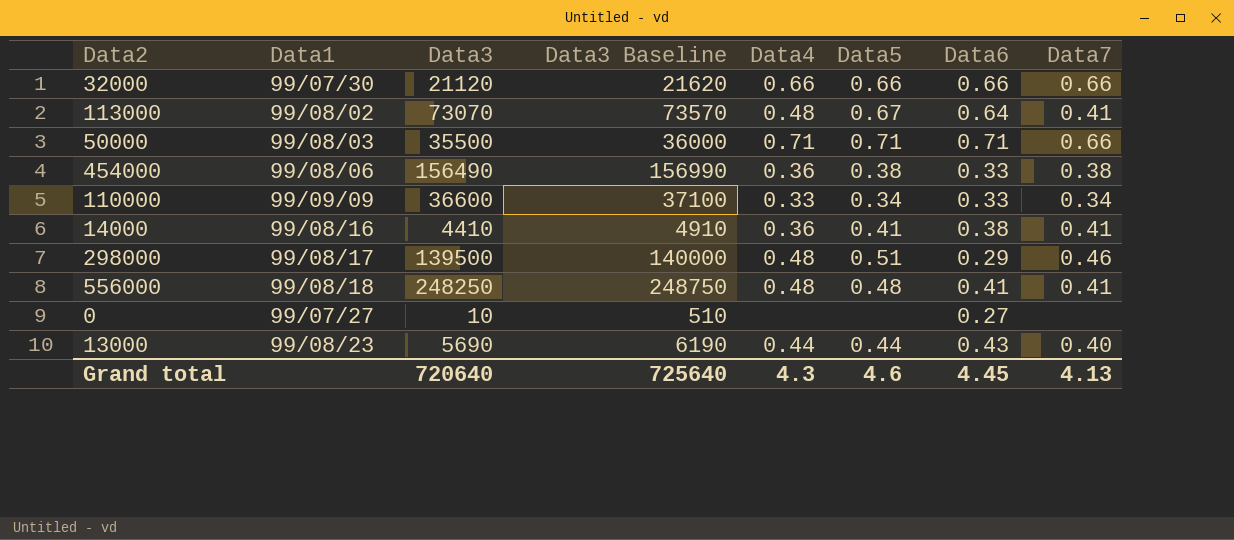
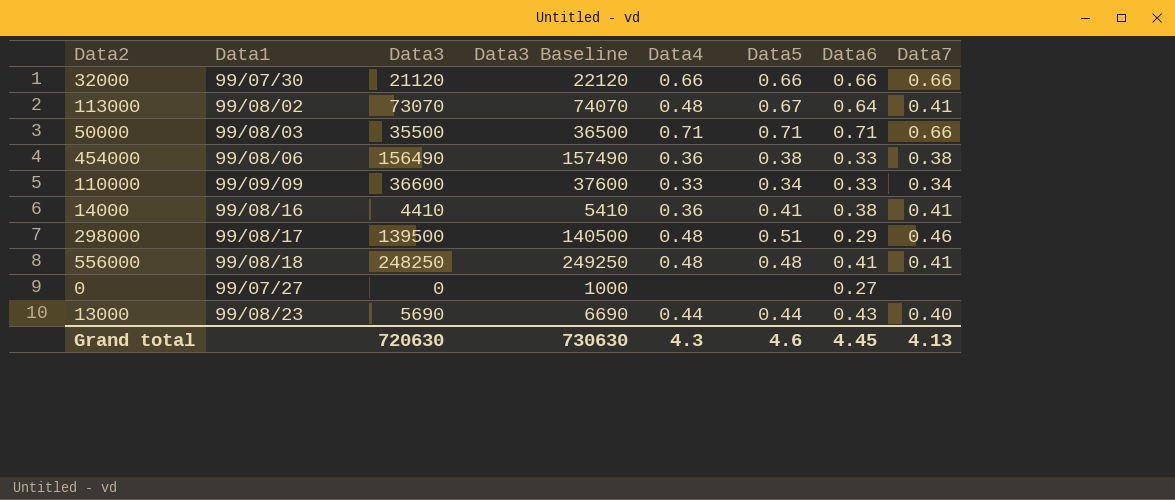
column Data3 Baseline | formula: [Data3] + 500 -> [Data3] + 1000
0 | Data3: 10 -> 0
Grand total | Data3: 720640 -> 720630
Grand total | Data3 Baseline: 725640 -> 730630

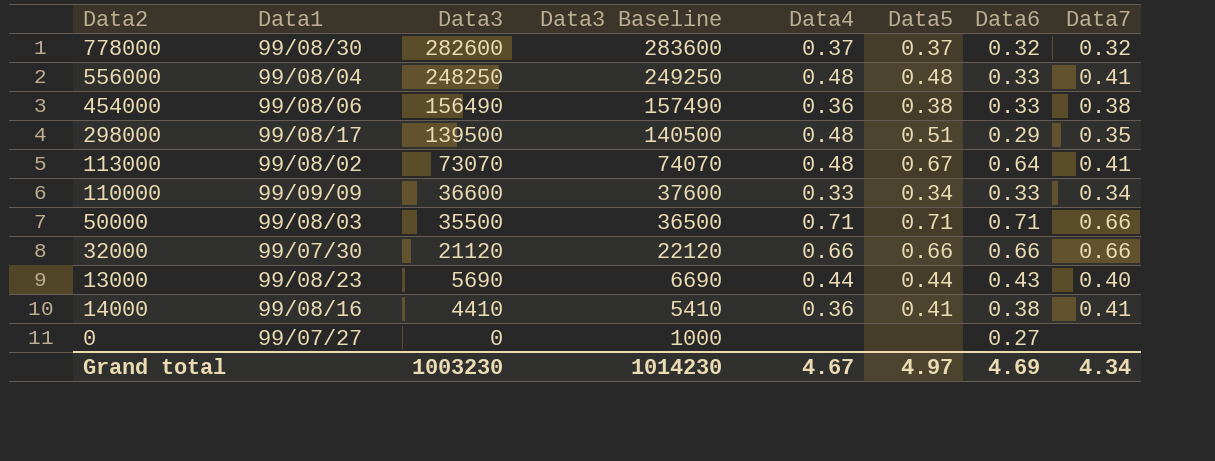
row order: none -> Data3 descending
row 778000: none -> 99/08/30 | 282600 | 283600 | 0.37 | 0.37 | 0.32 | 0.32
556000 | Data1: 99/08/18 -> 99/08/04
556000 | Data6: 0.41 -> 0.33
298000 | Data7: 0.46 -> 0.35
Grand total | Data3: 720630 -> 1003230
Grand total | Data3 Baseline: 730630 -> 1014230
Grand total | Data4: 4.3 -> 4.67
Grand total | Data5: 4.6 -> 4.97
Grand total | Data6: 4.45 -> 4.69
Grand total | Data7: 4.13 -> 4.34

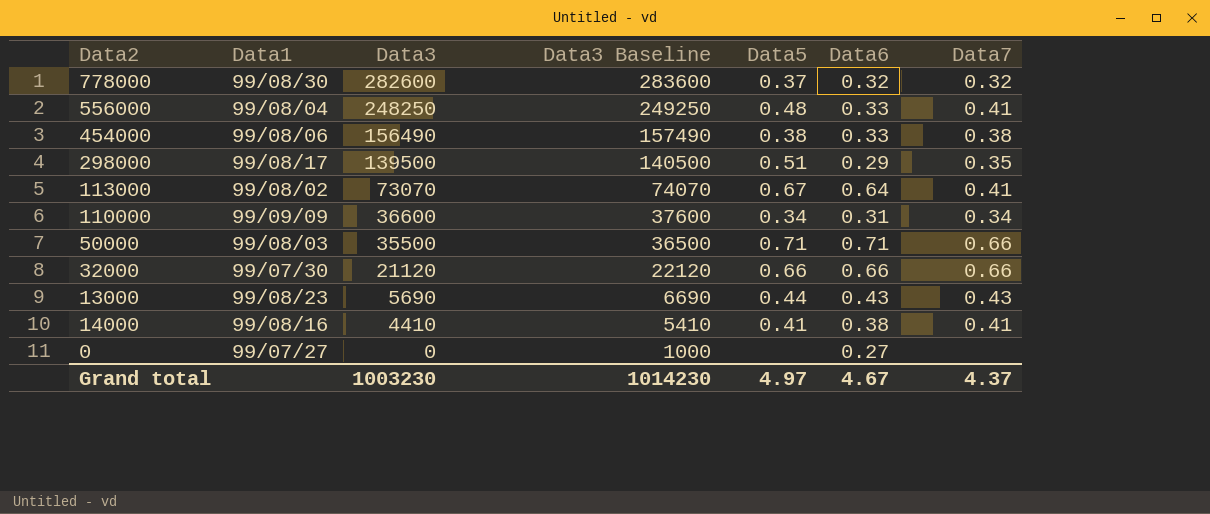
column Data4 | position: 5 -> none
110000 | Data6: 0.33 -> 0.31
13000 | Data7: 0.40 -> 0.43
Grand total | Data6: 4.69 -> 4.67
Grand total | Data7: 4.34 -> 4.37

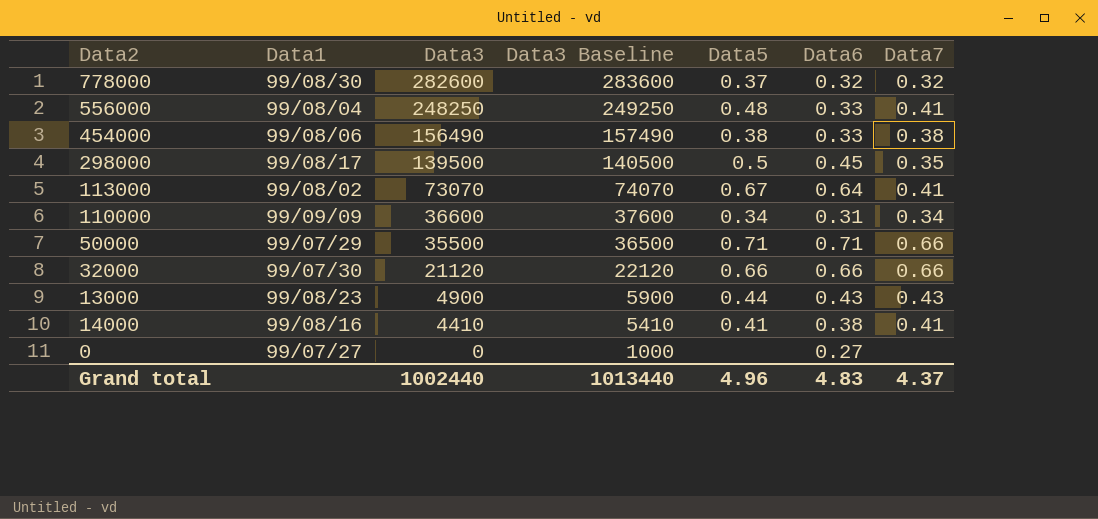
298000 | Data5: 0.51 -> 0.5
298000 | Data6: 0.29 -> 0.45
50000 | Data1: 99/08/03 -> 99/07/29
13000 | Data3: 5690 -> 4900
13000 | Data3 Baseline: 6690 -> 5900
Grand total | Data3: 1003230 -> 1002440
Grand total | Data3 Baseline: 1014230 -> 1013440
Grand total | Data5: 4.97 -> 4.96
Grand total | Data6: 4.67 -> 4.83

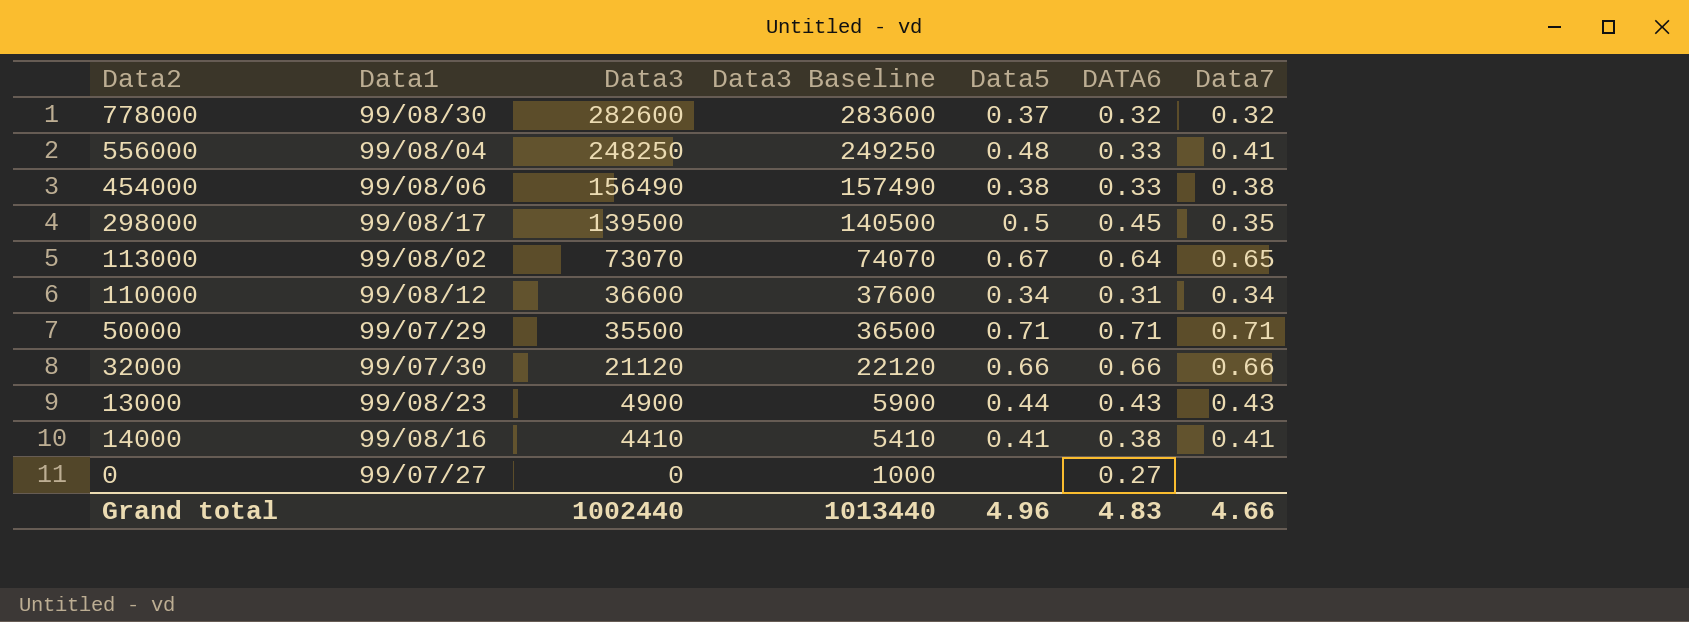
column name: Data6 -> DATA6
113000 | Data7: 0.41 -> 0.65
110000 | Data1: 99/09/09 -> 99/08/12
50000 | Data7: 0.66 -> 0.71
Grand total | Data7: 4.37 -> 4.66

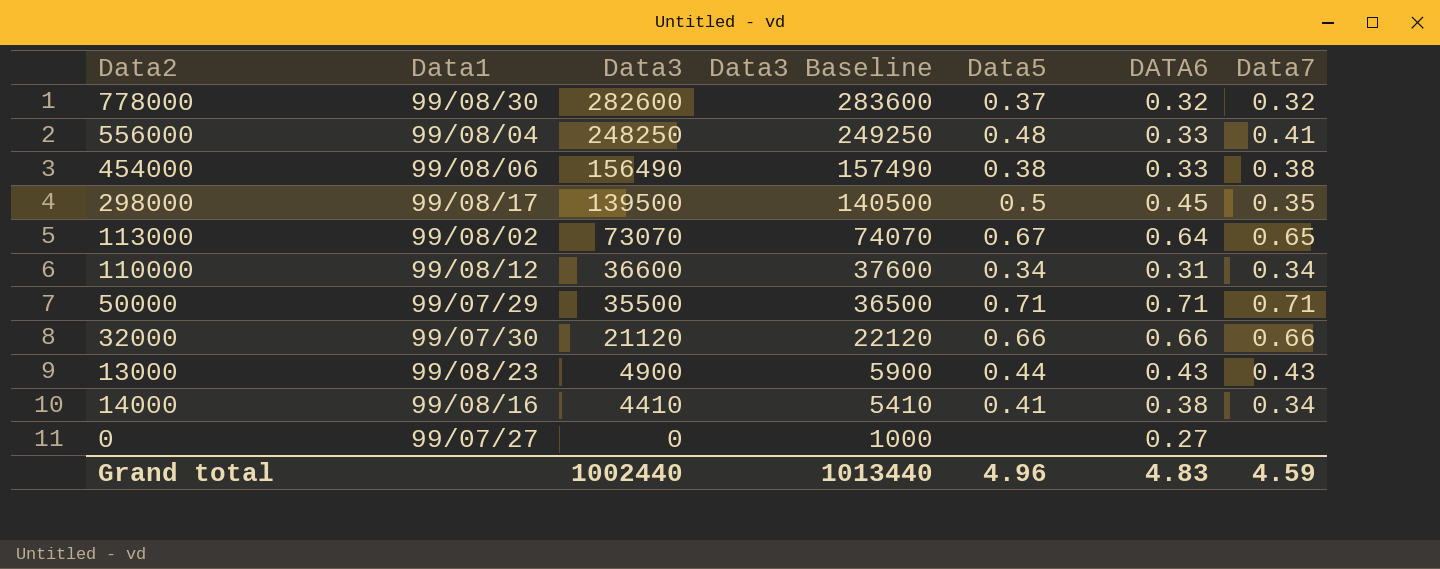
14000 | Data7: 0.41 -> 0.34
Grand total | Data7: 4.66 -> 4.59

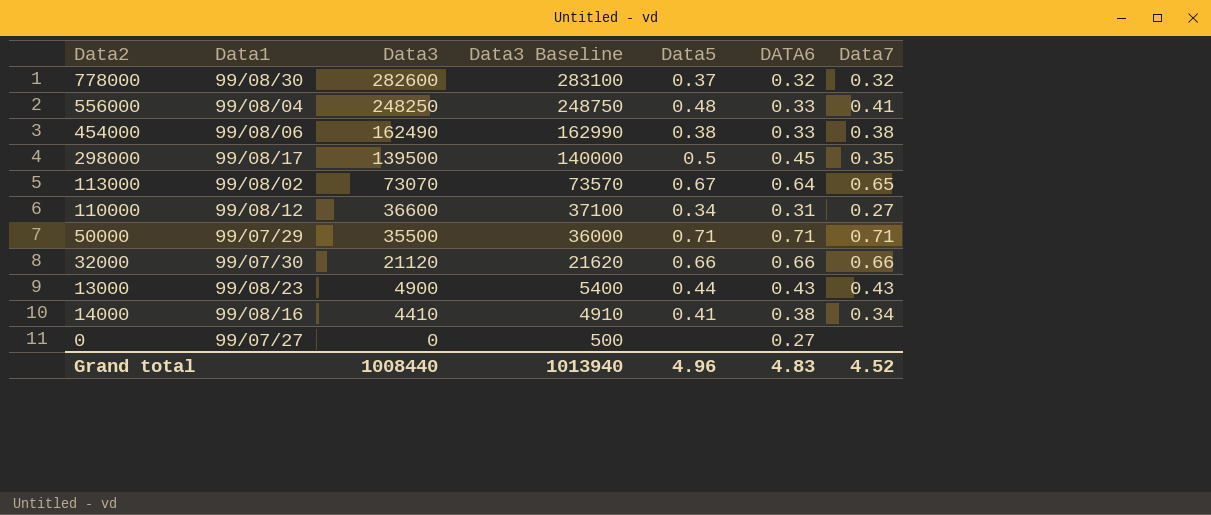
column Data3 Baseline | formula: [Data3] + 1000 -> [Data3] + 500
454000 | Data3: 156490 -> 162490
110000 | Data7: 0.34 -> 0.27
Grand total | Data3: 1002440 -> 1008440
Grand total | Data3 Baseline: 1013440 -> 1013940
Grand total | Data7: 4.59 -> 4.52

